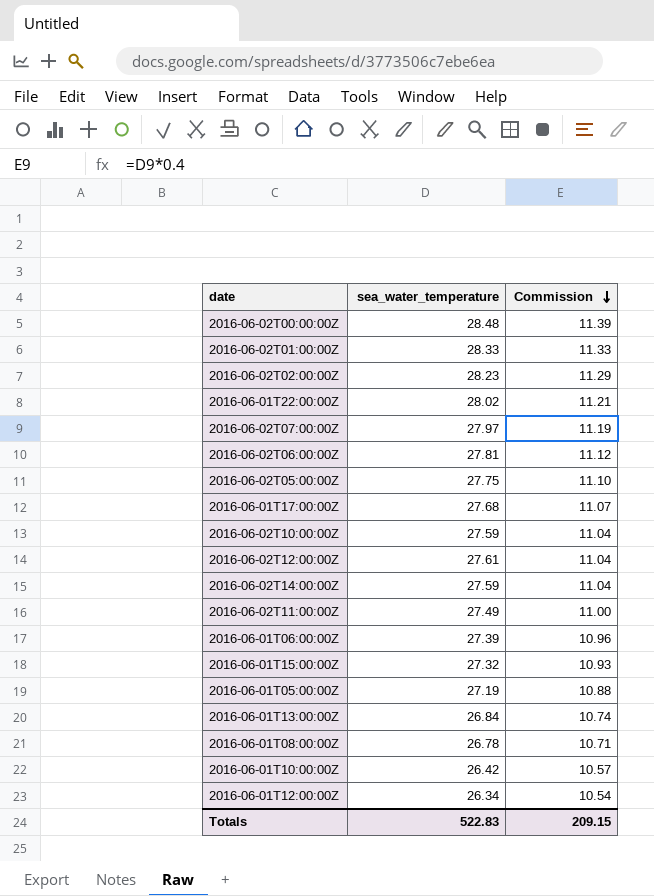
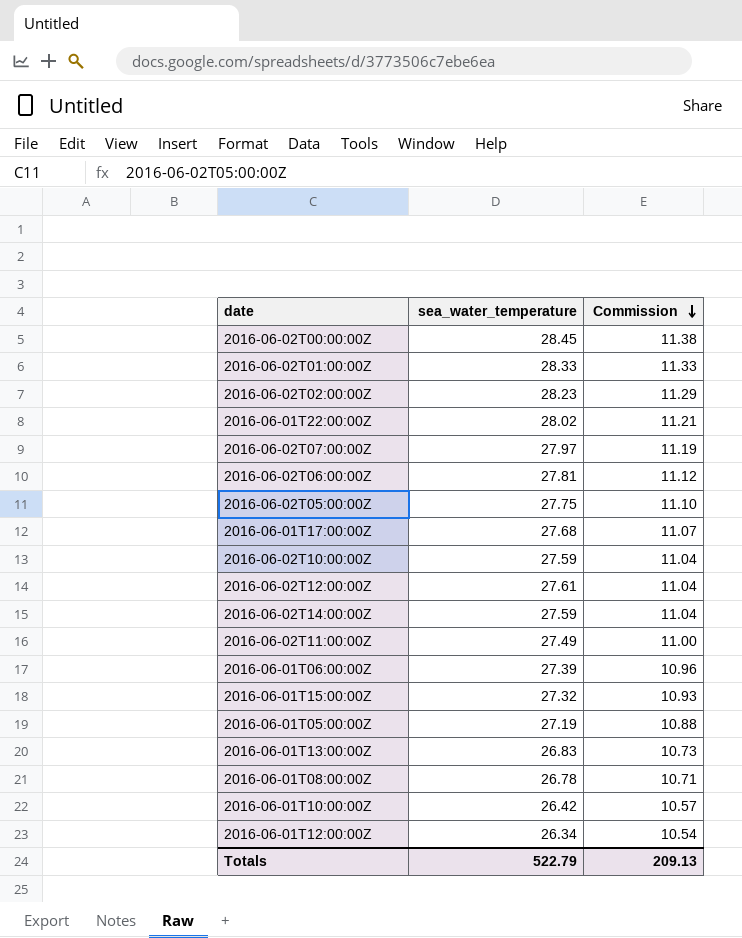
2016-06-02T00:00:00Z | sea_water_temperature: 28.48 -> 28.45
2016-06-02T00:00:00Z | Commission: 11.39 -> 11.38
2016-06-01T13:00:00Z | sea_water_temperature: 26.84 -> 26.83
2016-06-01T13:00:00Z | Commission: 10.74 -> 10.73
Totals | sea_water_temperature: 522.83 -> 522.79
Totals | Commission: 209.15 -> 209.13

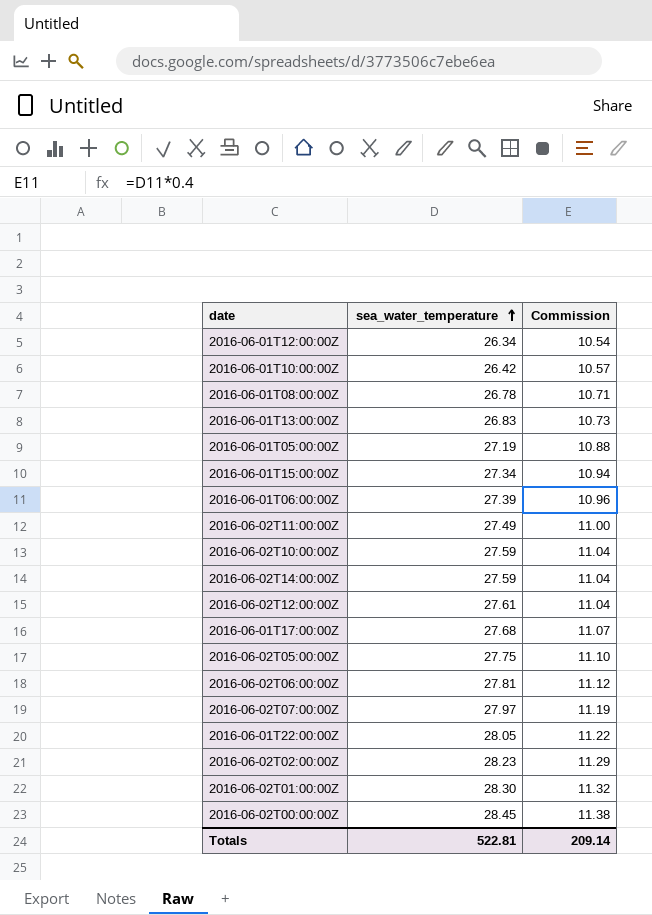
row order: Commission descending -> sea_water_temperature ascending
2016-06-01T15:00:00Z | sea_water_temperature: 27.32 -> 27.34
2016-06-01T15:00:00Z | Commission: 10.93 -> 10.94
2016-06-01T22:00:00Z | sea_water_temperature: 28.02 -> 28.05
2016-06-01T22:00:00Z | Commission: 11.21 -> 11.22
2016-06-02T01:00:00Z | sea_water_temperature: 28.33 -> 28.30
2016-06-02T01:00:00Z | Commission: 11.33 -> 11.32
Totals | sea_water_temperature: 522.79 -> 522.81
Totals | Commission: 209.13 -> 209.14

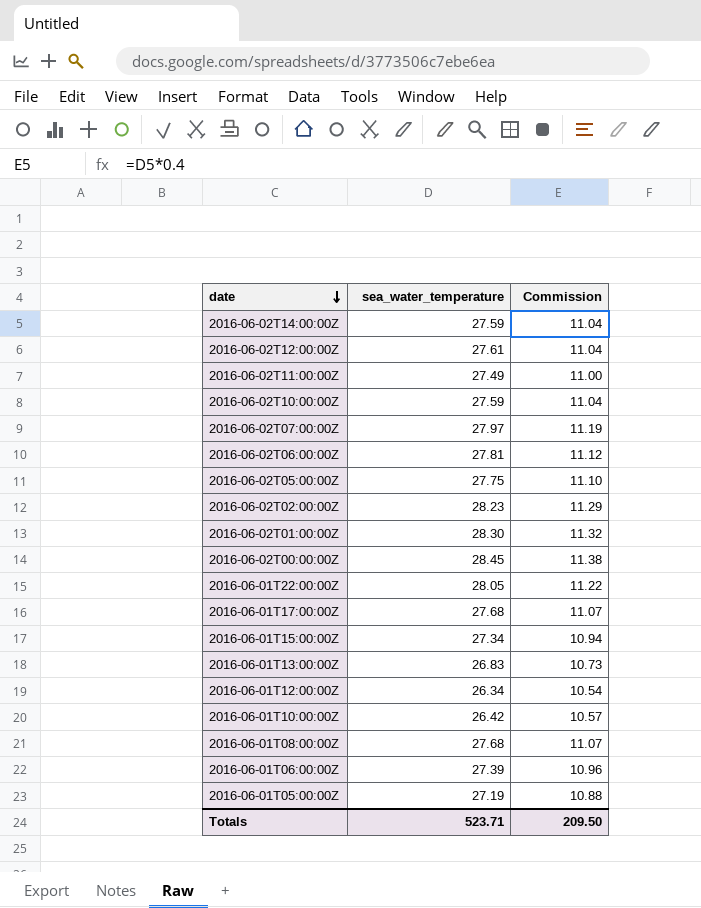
row order: sea_water_temperature ascending -> date descending
2016-06-01T08:00:00Z | sea_water_temperature: 26.78 -> 27.68
2016-06-01T08:00:00Z | Commission: 10.71 -> 11.07
Totals | sea_water_temperature: 522.81 -> 523.71
Totals | Commission: 209.14 -> 209.50

